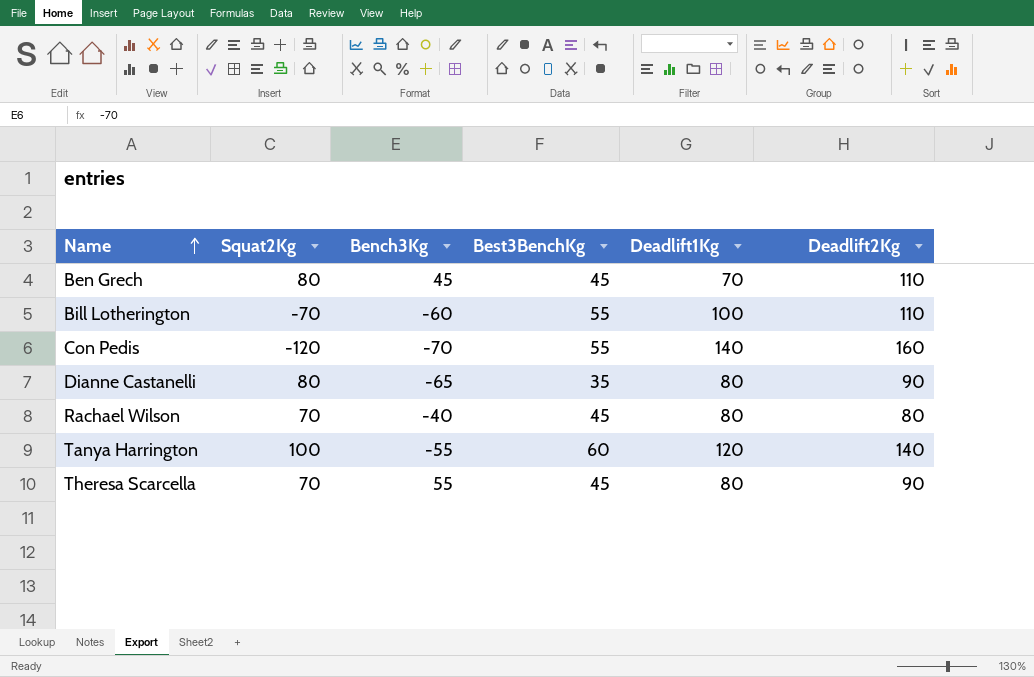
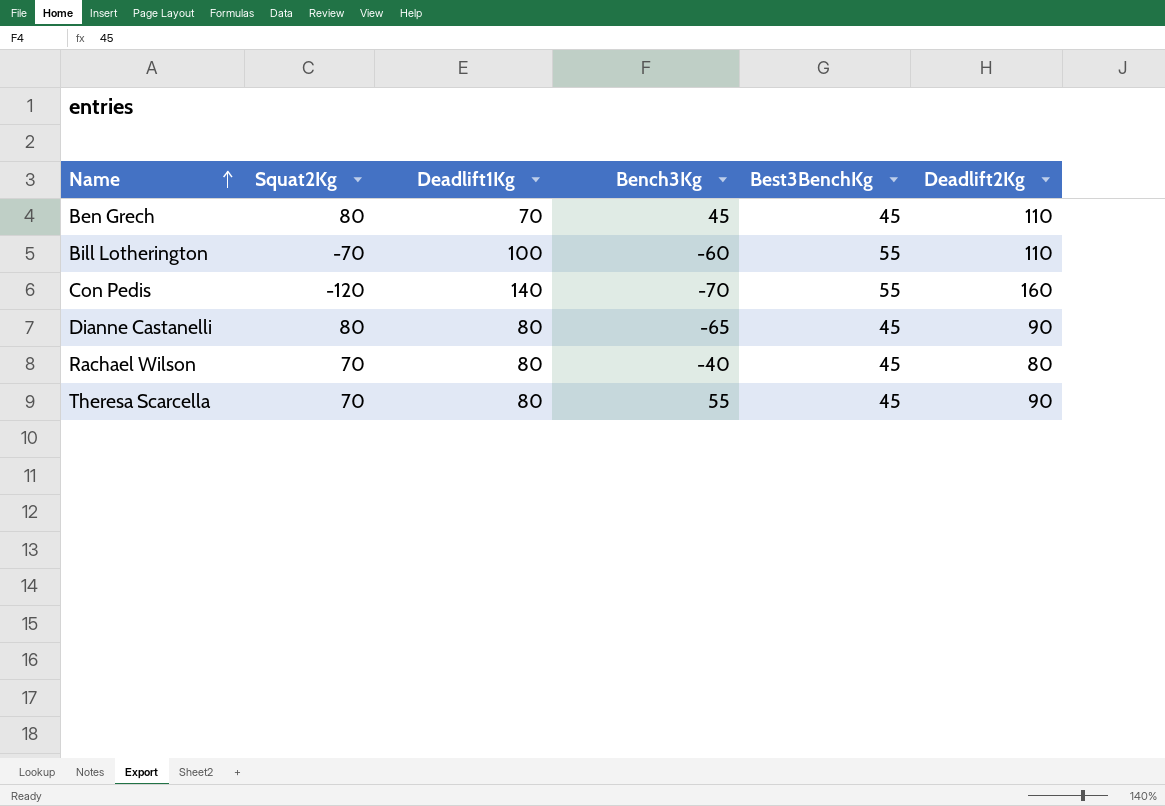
column Deadlift1Kg | position: 5 -> 3
row Tanya Harrington: 100 | -55 | 60 | 120 | 140 -> none
Dianne Castanelli | Best3BenchKg: 35 -> 45

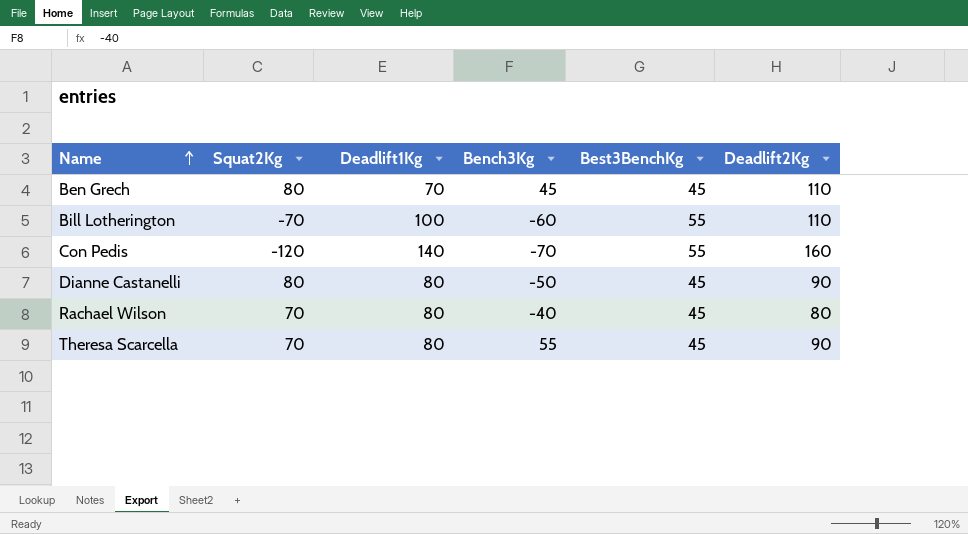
Dianne Castanelli | Bench3Kg: -65 -> -50

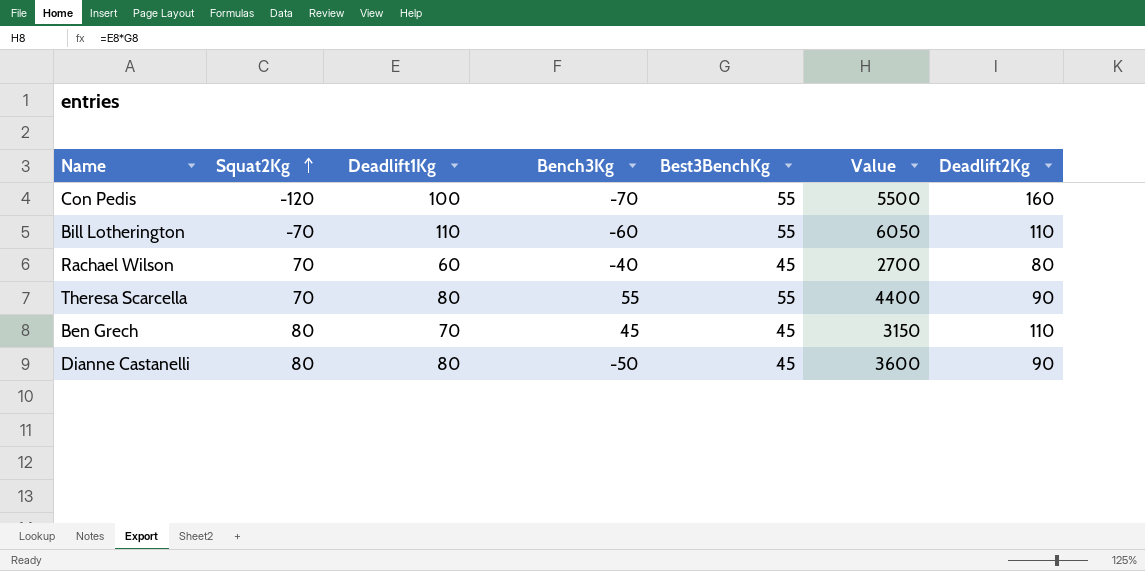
row order: Name ascending -> Squat2Kg ascending
column Value | formula: none -> [Deadlift1Kg] * [Best3BenchKg]
Con Pedis | Deadlift1Kg: 140 -> 100
Bill Lotherington | Deadlift1Kg: 100 -> 110
Rachael Wilson | Deadlift1Kg: 80 -> 60
Theresa Scarcella | Best3BenchKg: 45 -> 55

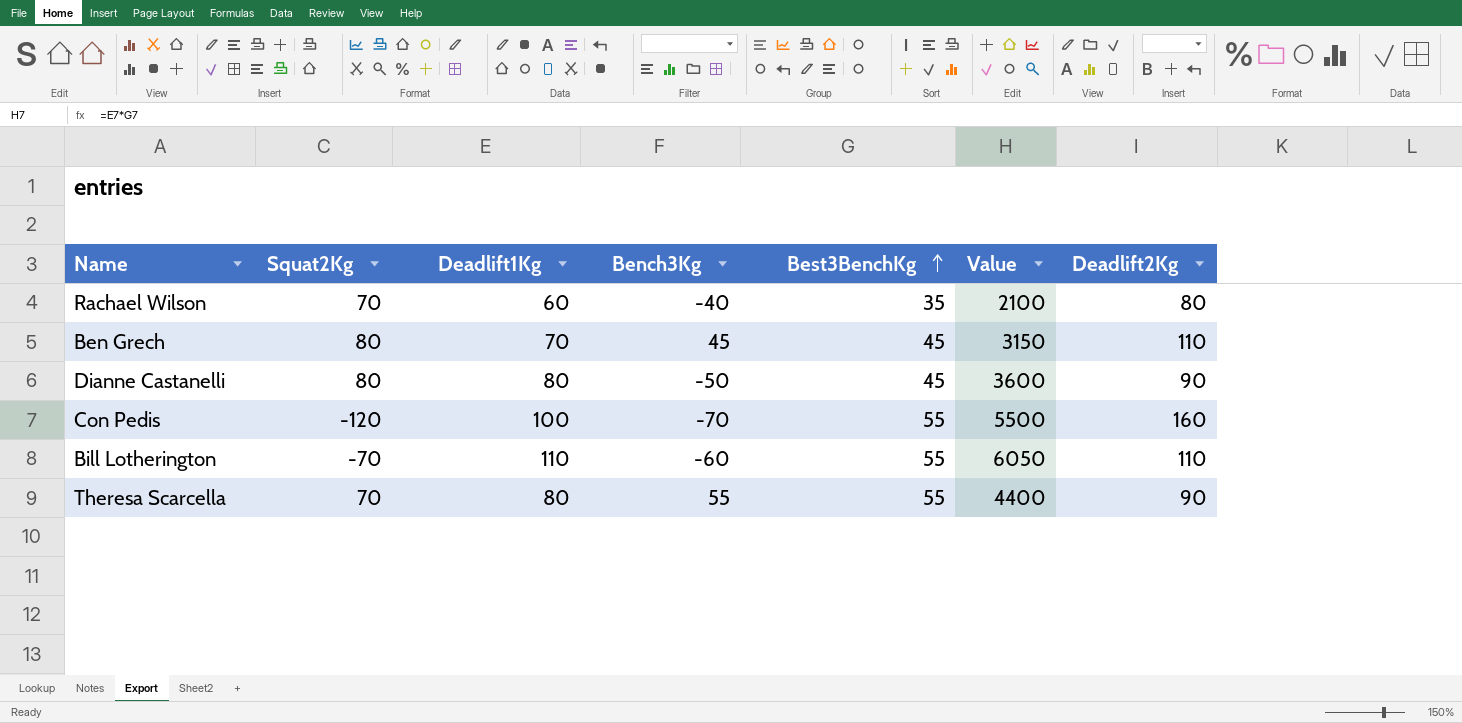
row order: Squat2Kg ascending -> Best3BenchKg ascending
Rachael Wilson | Best3BenchKg: 45 -> 35
Rachael Wilson | Value: 2700 -> 2100

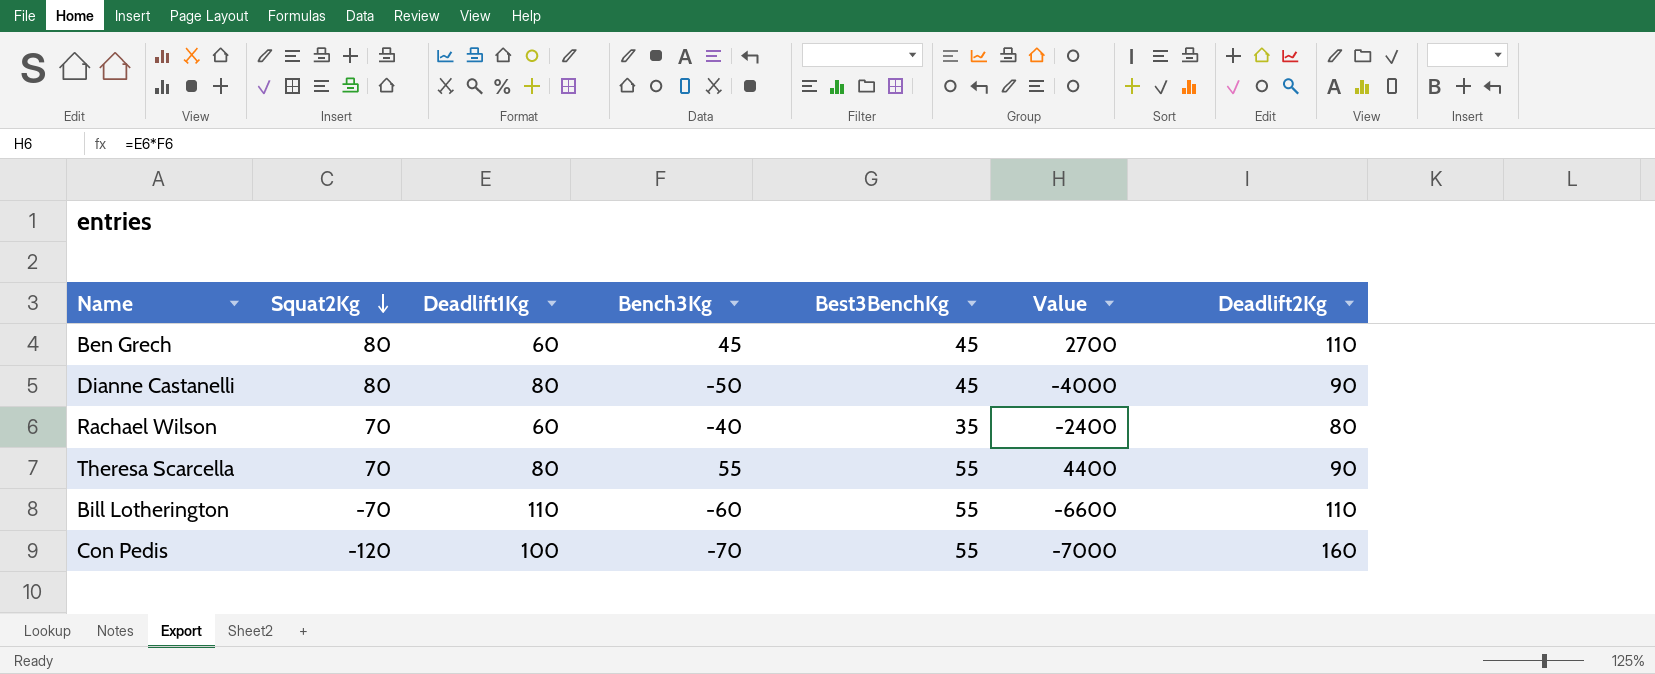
row order: Best3BenchKg ascending -> Squat2Kg descending
column Value | formula: [Deadlift1Kg] * [Best3BenchKg] -> [Deadlift1Kg] * [Bench3Kg]
Ben Grech | Deadlift1Kg: 70 -> 60

